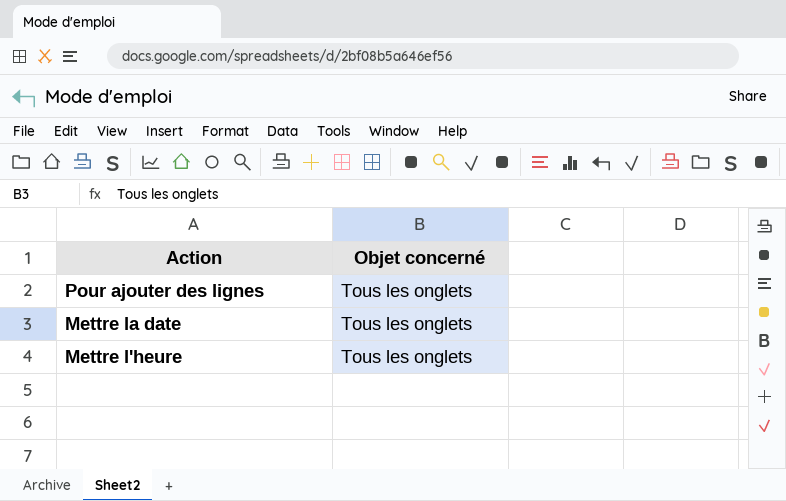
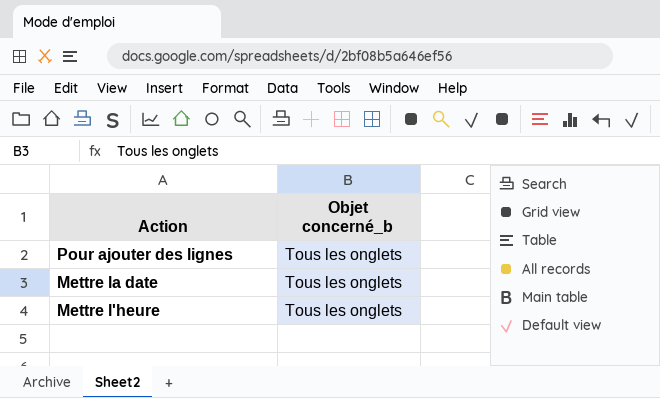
column name: Objet concerné -> Objet concerné_b

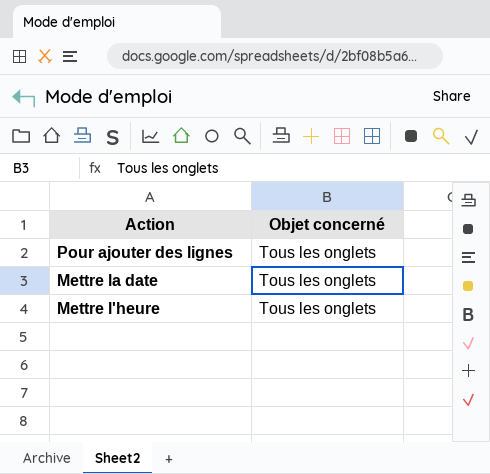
column name: Objet concerné_b -> Objet concerné

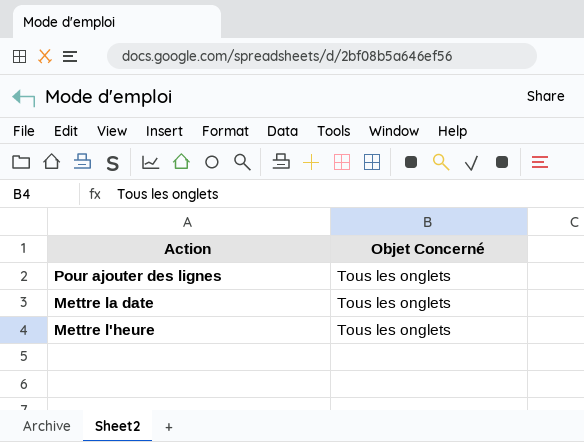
column name: Objet concerné -> Objet Concerné

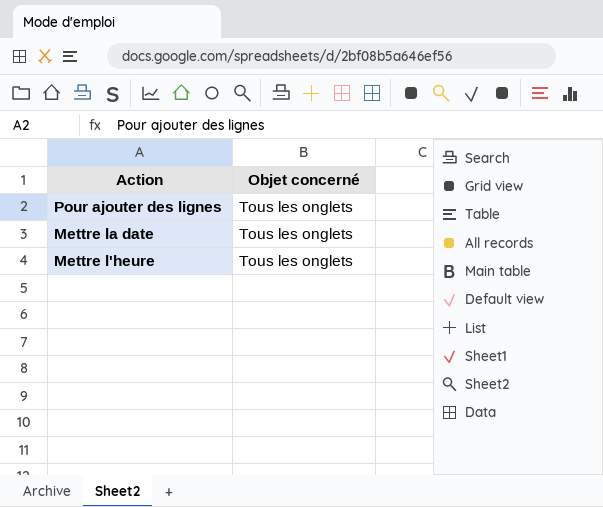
column name: Objet Concerné -> Objet concerné

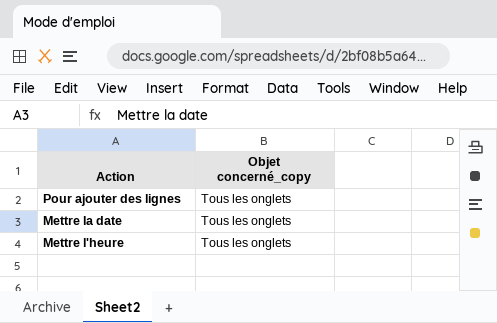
column name: Objet concerné -> Objet concerné_copy

